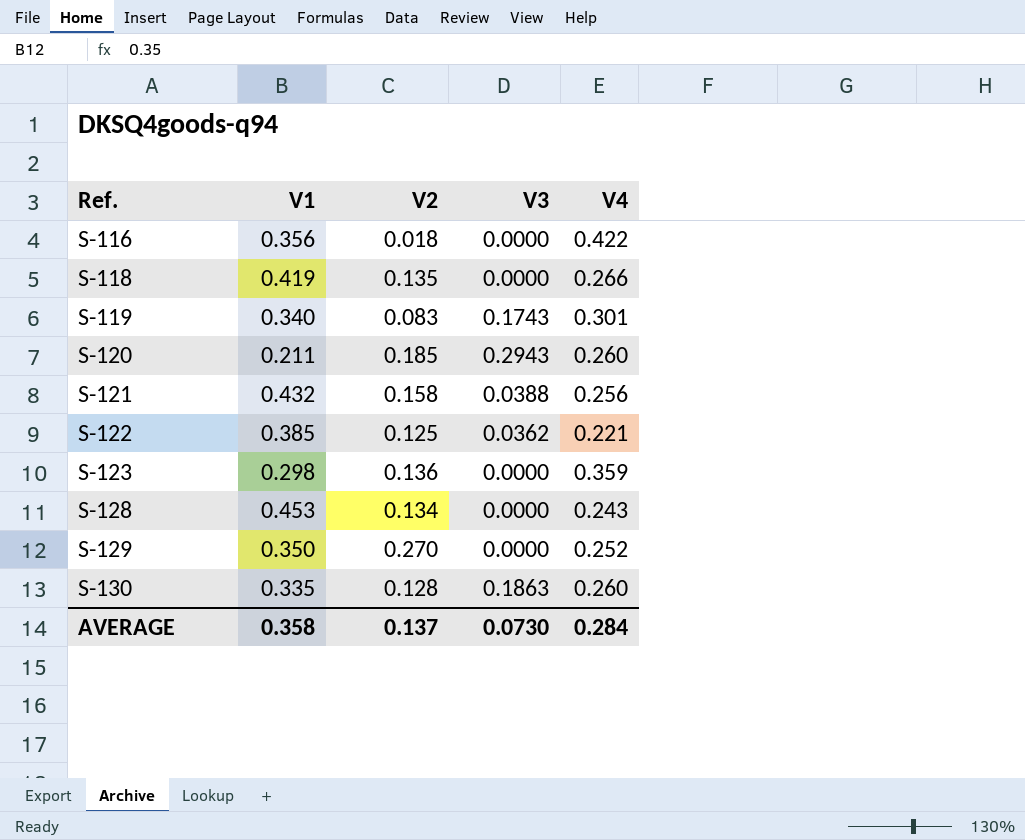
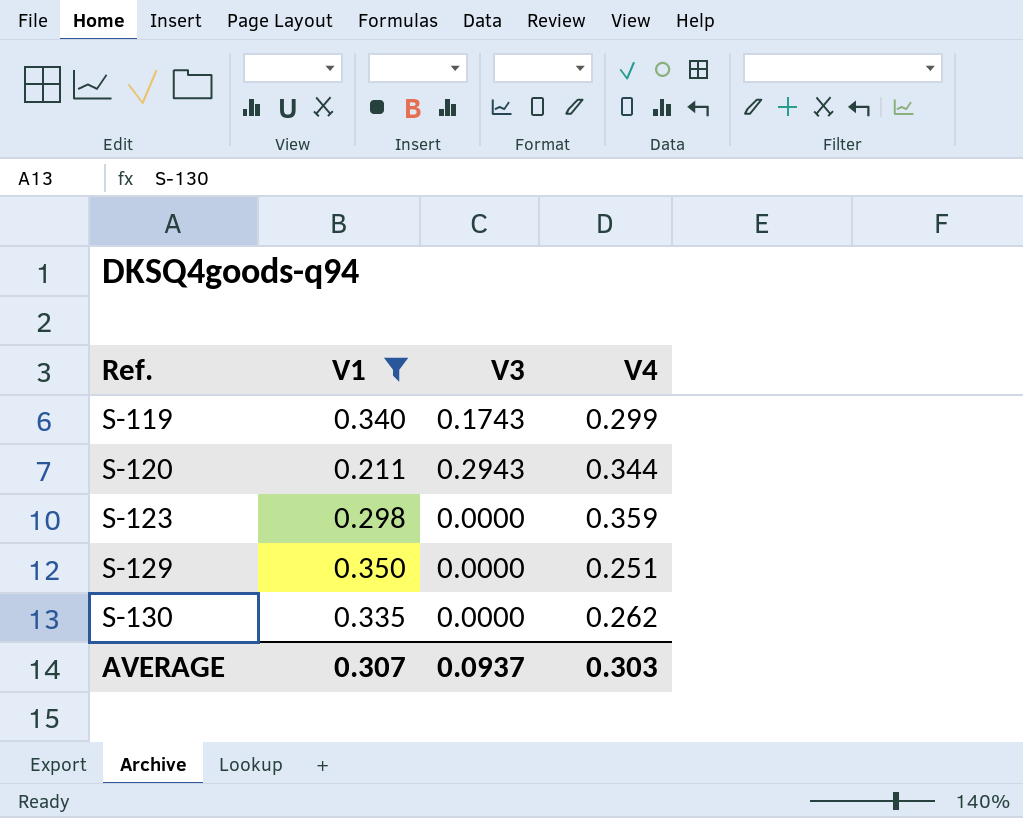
filter: none -> V1 <= 0.350
column V2 | position: 3 -> none
S-119 | V4: 0.301 -> 0.299
S-120 | V4: 0.260 -> 0.344
S-129 | V4: 0.252 -> 0.251
S-130 | V3: 0.1863 -> 0.0000
S-130 | V4: 0.260 -> 0.262
AVERAGE | V1: 0.358 -> 0.307
AVERAGE | V3: 0.0730 -> 0.0937
AVERAGE | V4: 0.284 -> 0.303

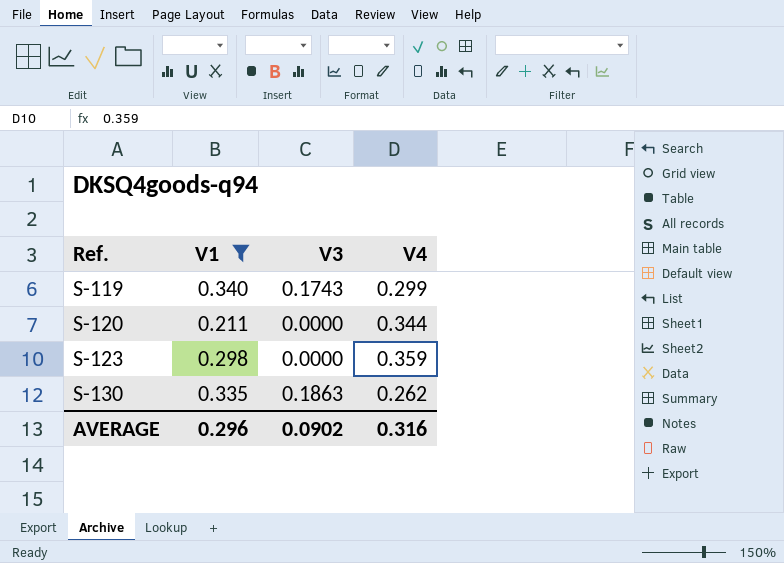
row S-129: 0.350 | 0.0000 | 0.251 -> none
S-120 | V3: 0.2943 -> 0.0000
S-130 | V3: 0.0000 -> 0.1863
AVERAGE | V1: 0.307 -> 0.296
AVERAGE | V3: 0.0937 -> 0.0902
AVERAGE | V4: 0.303 -> 0.316

